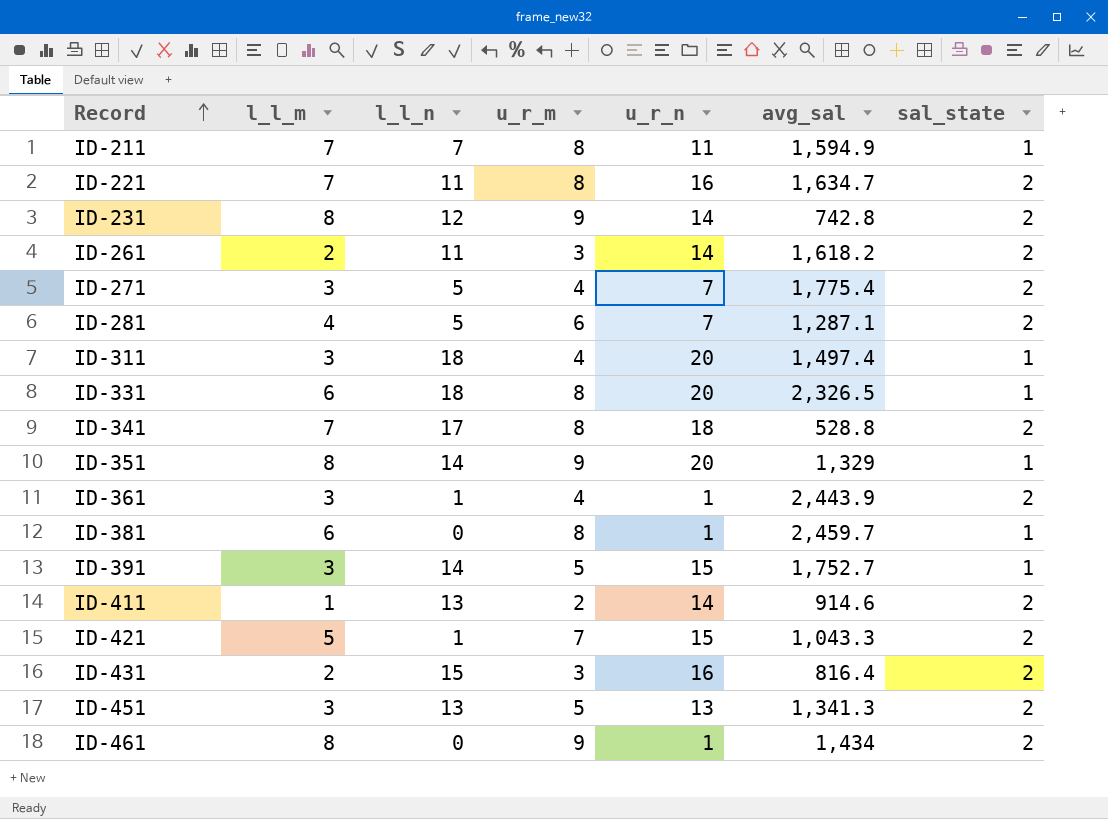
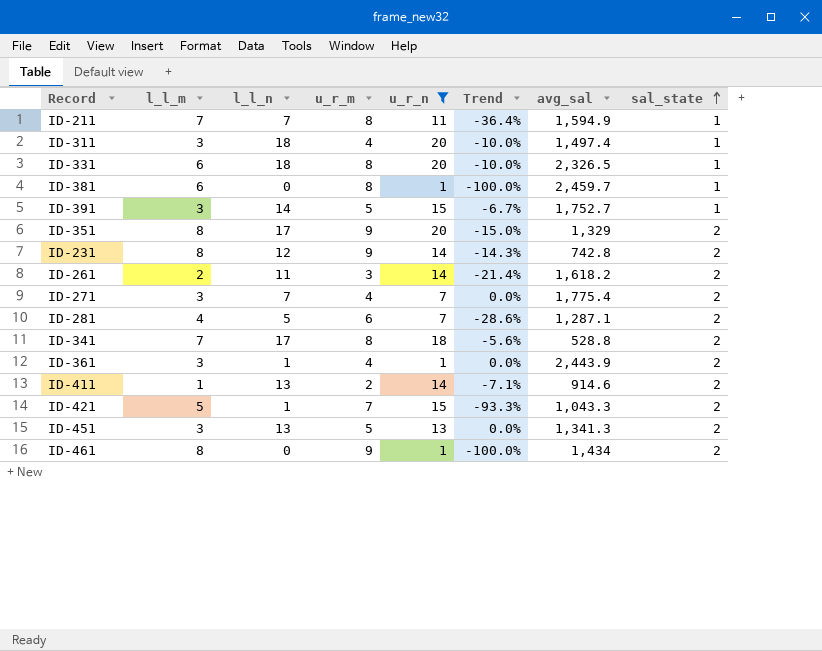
filter: none -> u_r_n != 16
row order: Record ascending -> sal_state ascending
column Trend | formula: none -> ([l_l_n] - [u_r_n]) / [u_r_n]
ID-351 | l_l_n: 14 -> 17
ID-351 | sal_state: 1 -> 2
ID-271 | l_l_n: 5 -> 7

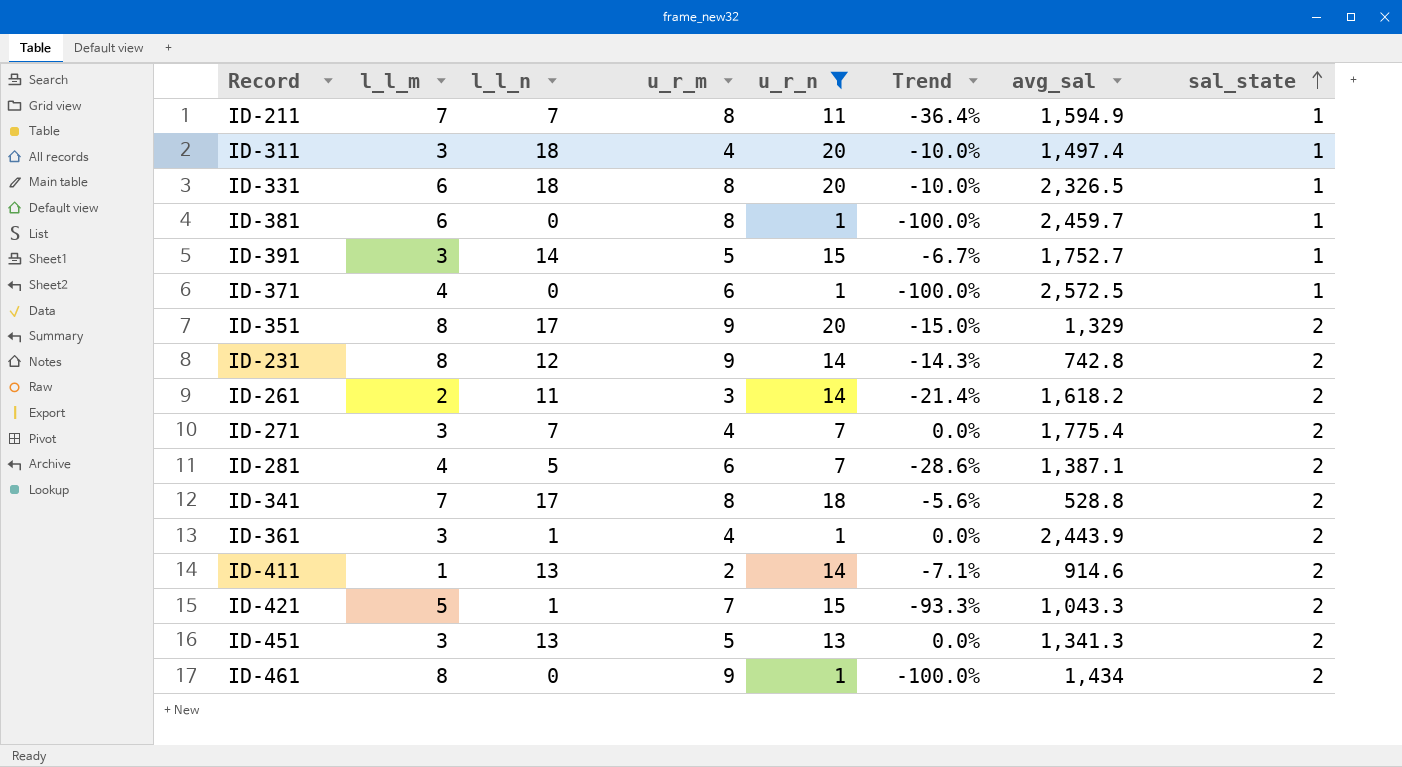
row ID-371: none -> 4 | 0 | 6 | 1 | -100.0% | 2,572.5 | 1
ID-281 | avg_sal: 1,287.1 -> 1,387.1

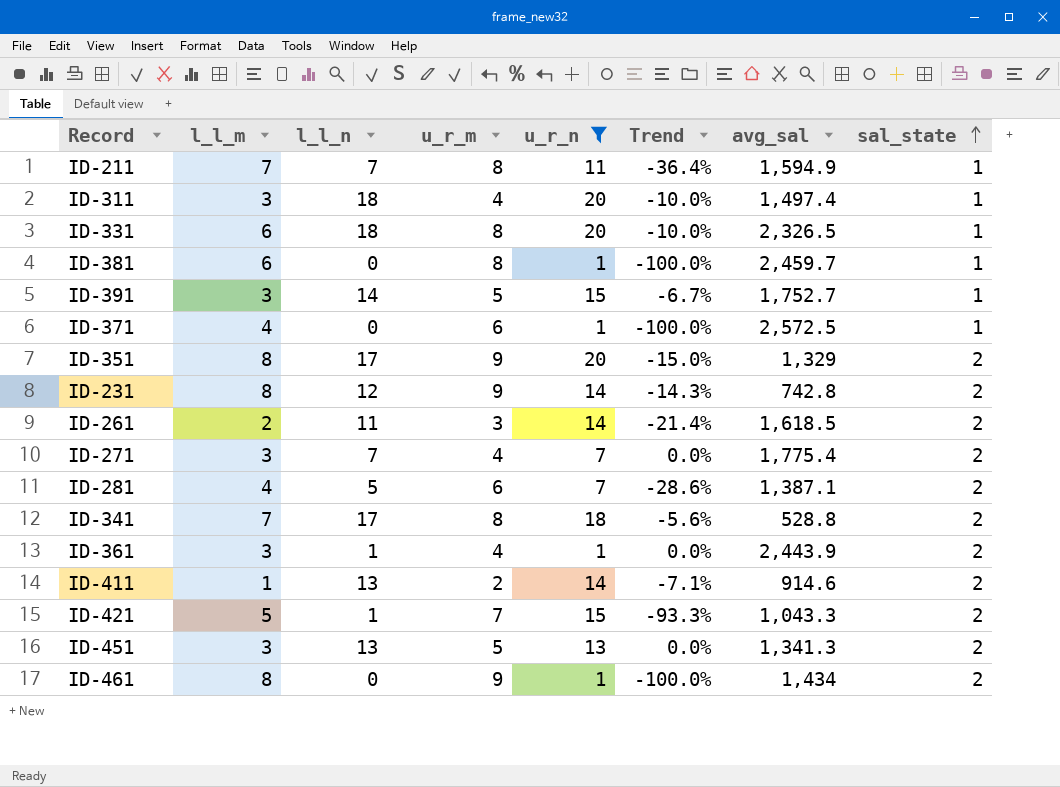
ID-261 | avg_sal: 1,618.2 -> 1,618.5

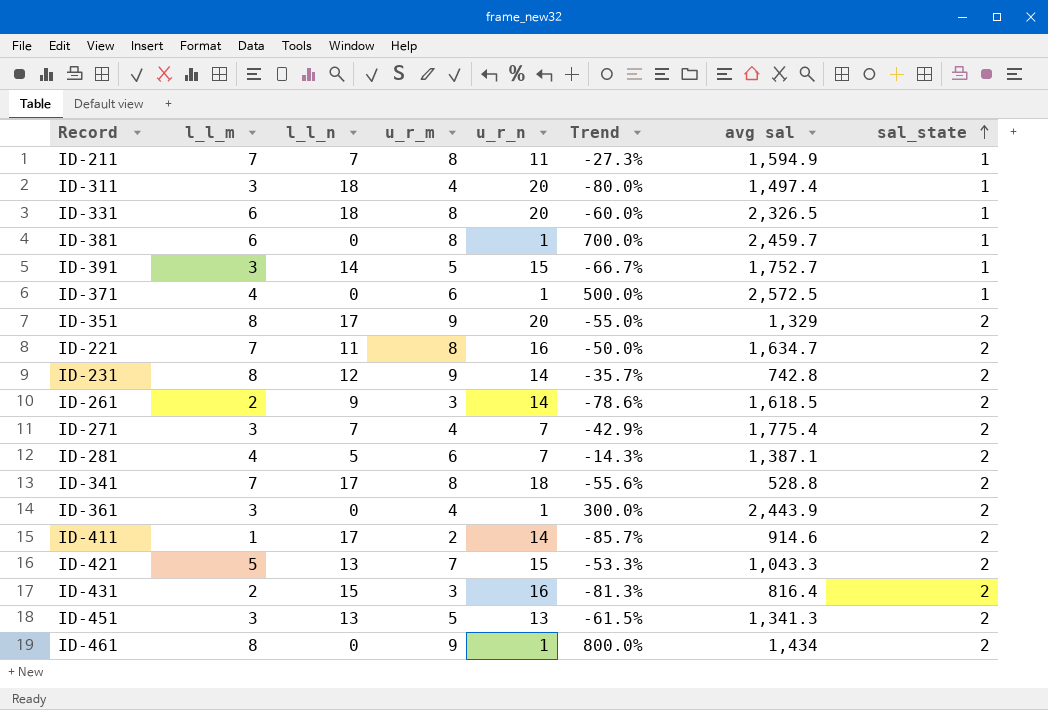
filter: u_r_n != 16 -> none
column Trend | formula: ([l_l_n] - [u_r_n]) / [u_r_n] -> ([u_r_m] - [u_r_n]) / [u_r_n]
column name: avg_sal -> avg sal
ID-261 | l_l_n: 11 -> 9
ID-361 | l_l_n: 1 -> 0
ID-411 | l_l_n: 13 -> 17
ID-421 | l_l_n: 1 -> 13

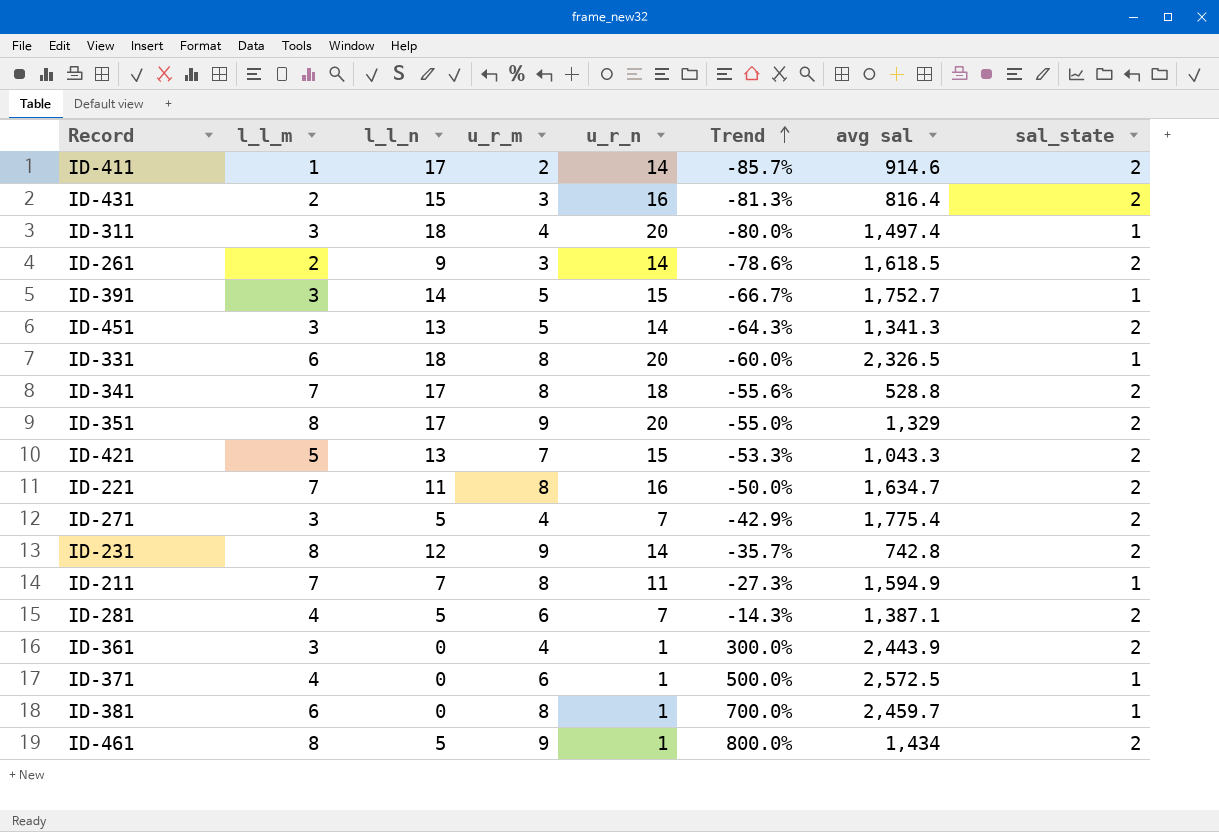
row order: sal_state ascending -> Trend ascending
ID-451 | u_r_n: 13 -> 14
ID-451 | Trend: -61.5% -> -64.3%
ID-271 | l_l_n: 7 -> 5
ID-461 | l_l_n: 0 -> 5

